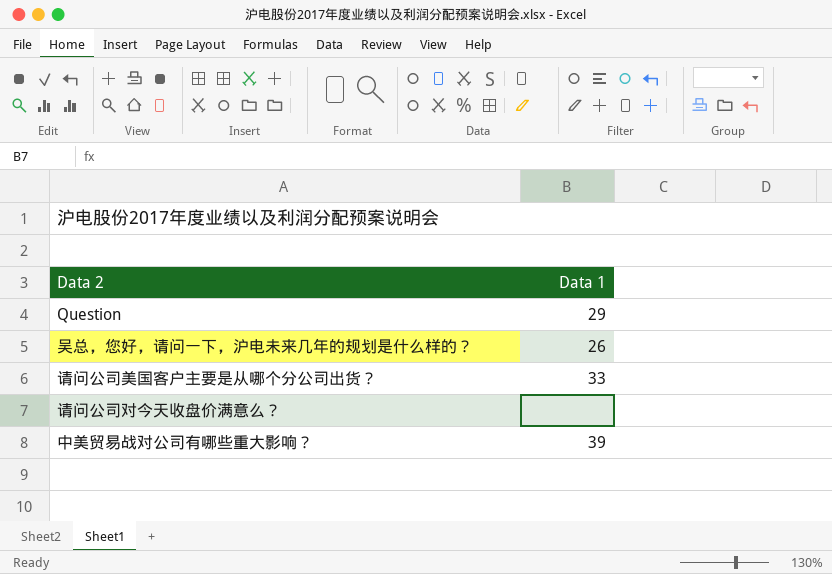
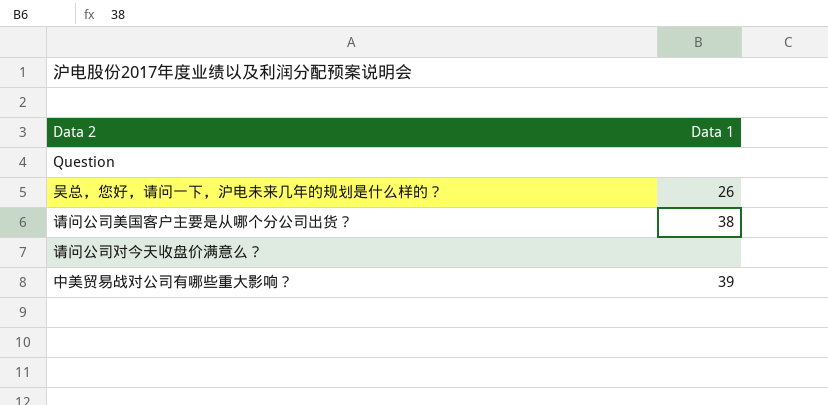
Question | Data 1: 29 -> none
请问公司美国客户主要是从哪个分公司出货？ | Data 1: 33 -> 38

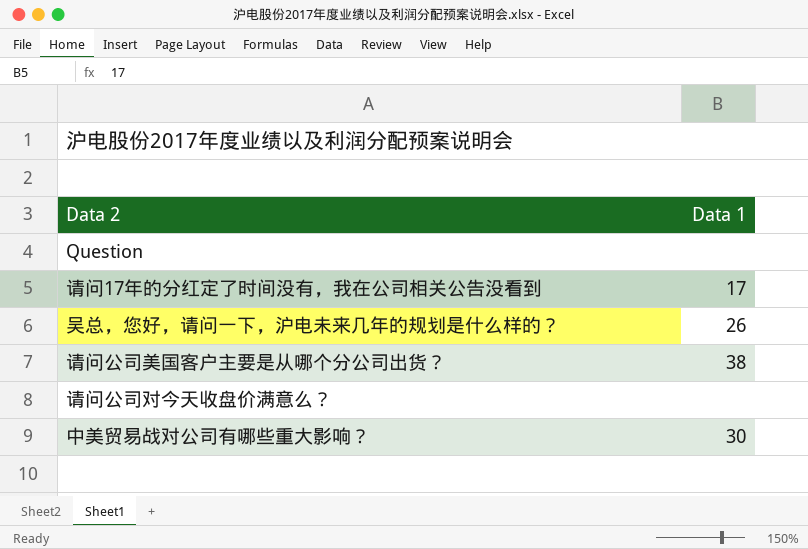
row 请问17年的分红定了时间没有，我在公司相关公告没看到: none -> 17
中美贸易战对公司有哪些重大影响？ | Data 1: 39 -> 30

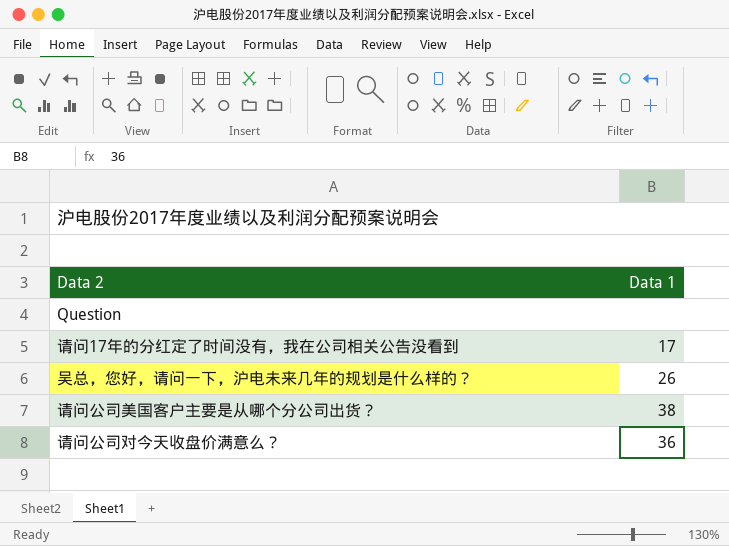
row 中美贸易战对公司有哪些重大影响？: 30 -> none
请问公司对今天收盘价满意么？ | Data 1: none -> 36

